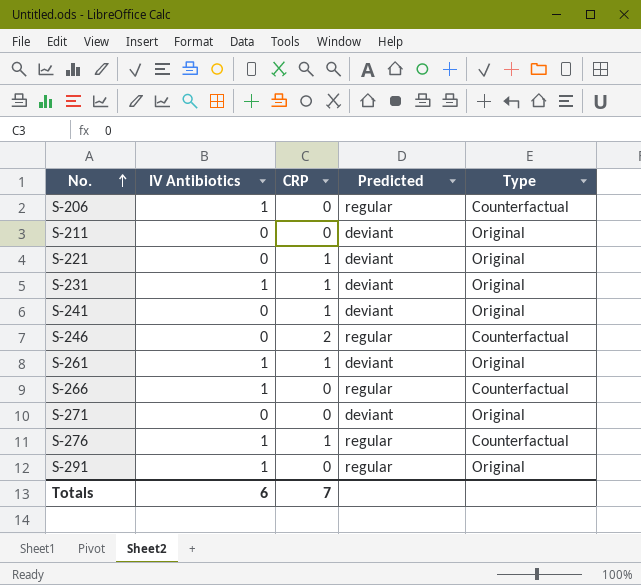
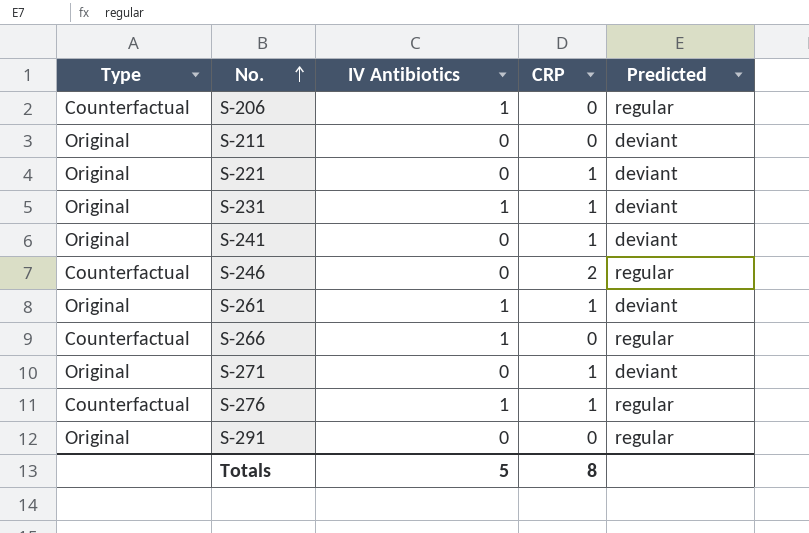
column Type | position: 5 -> 1
S-271 | CRP: 0 -> 1
S-291 | IV Antibiotics: 1 -> 0
Totals | IV Antibiotics: 6 -> 5
Totals | CRP: 7 -> 8

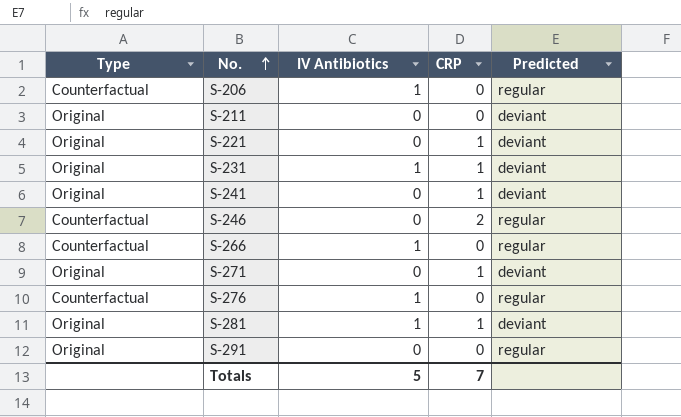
row S-261: Original | 1 | 1 | deviant -> none
S-276 | CRP: 1 -> 0
row S-281: none -> Original | 1 | 1 | deviant
Totals | CRP: 8 -> 7

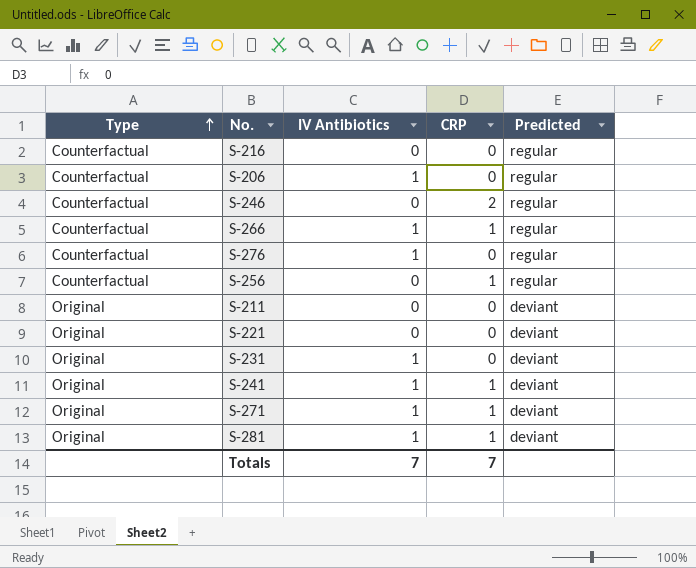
row order: No. ascending -> Type ascending
row S-291: Original | 0 | 0 | regular -> none
row S-216: none -> Counterfactual | 0 | 0 | regular
S-266 | CRP: 0 -> 1
row S-256: none -> Counterfactual | 0 | 1 | regular
S-221 | CRP: 1 -> 0
S-231 | CRP: 1 -> 0
S-241 | IV Antibiotics: 0 -> 1
S-271 | IV Antibiotics: 0 -> 1
Totals | IV Antibiotics: 5 -> 7

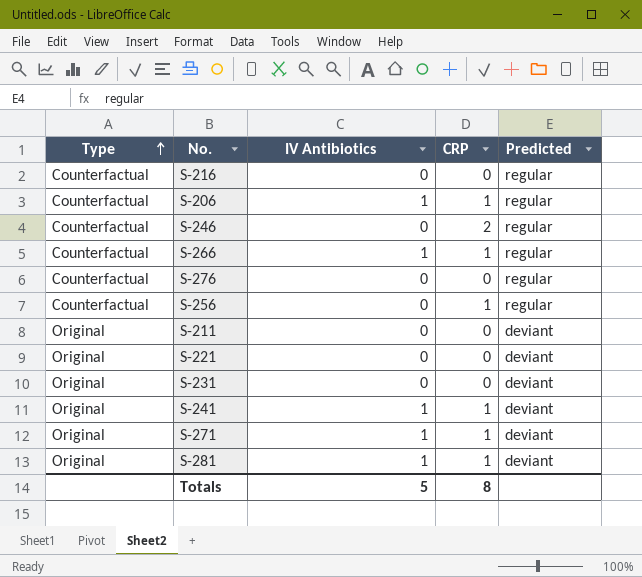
S-206 | CRP: 0 -> 1
S-276 | IV Antibiotics: 1 -> 0
S-231 | IV Antibiotics: 1 -> 0
Totals | IV Antibiotics: 7 -> 5
Totals | CRP: 7 -> 8

